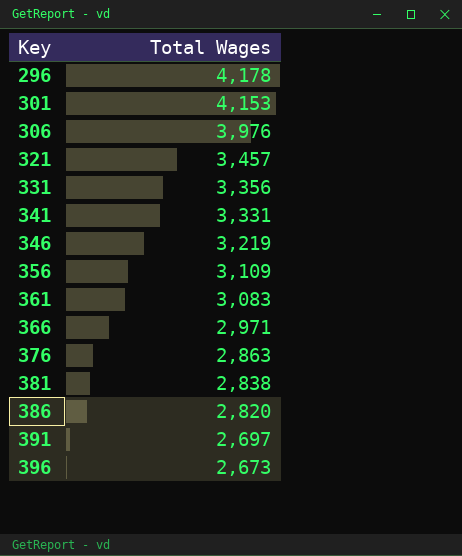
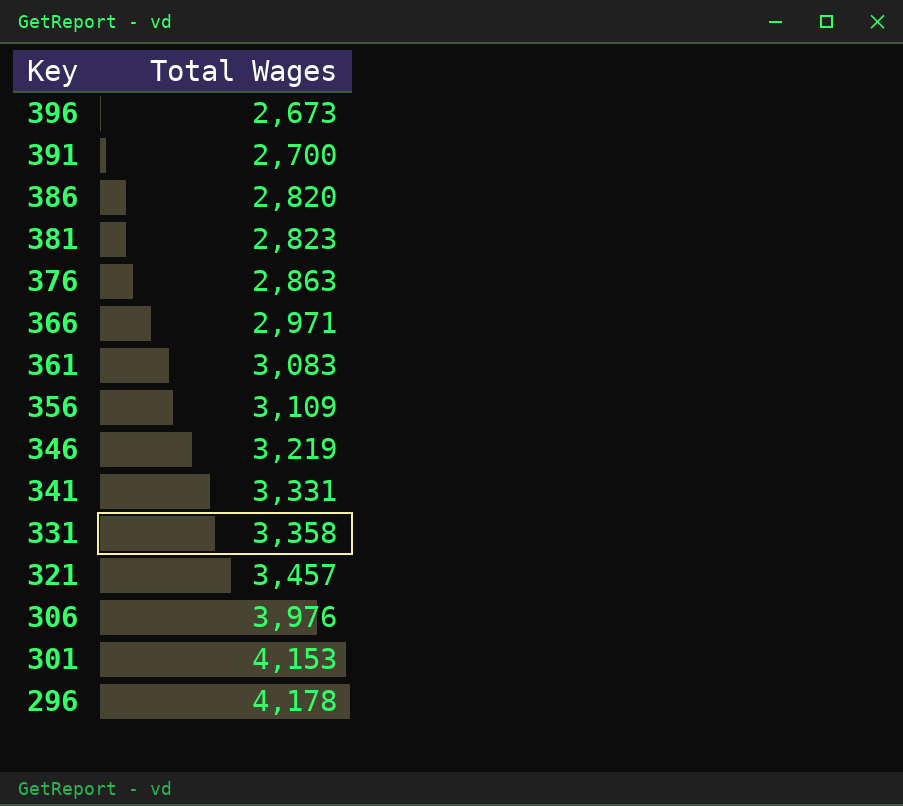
row order: Key ascending -> Key descending
391 | Total Wages: 2,697 -> 2,700
381 | Total Wages: 2,838 -> 2,823
331 | Total Wages: 3,356 -> 3,358

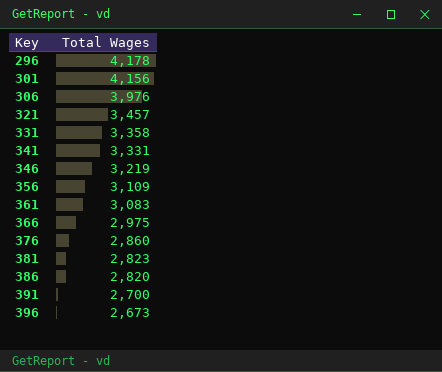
row order: Key descending -> Key ascending
301 | Total Wages: 4,153 -> 4,156
366 | Total Wages: 2,971 -> 2,975
376 | Total Wages: 2,863 -> 2,860

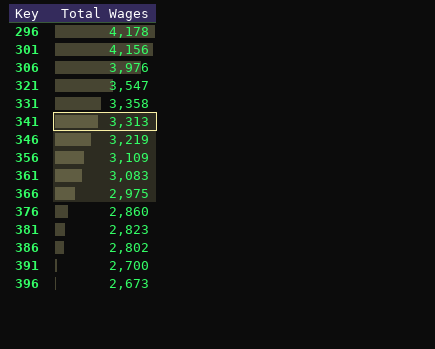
321 | Total Wages: 3,457 -> 3,547
341 | Total Wages: 3,331 -> 3,313
386 | Total Wages: 2,820 -> 2,802

